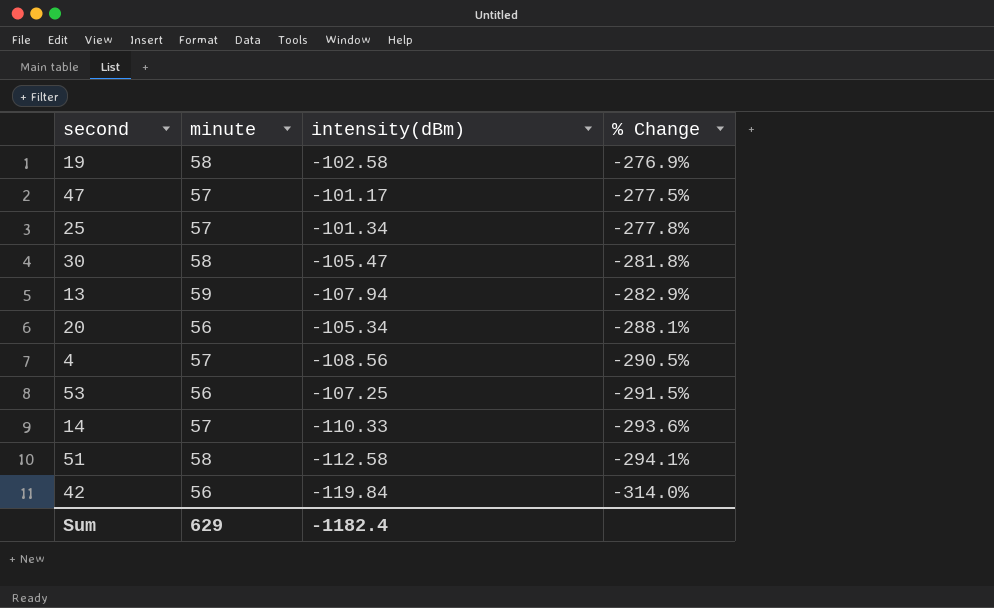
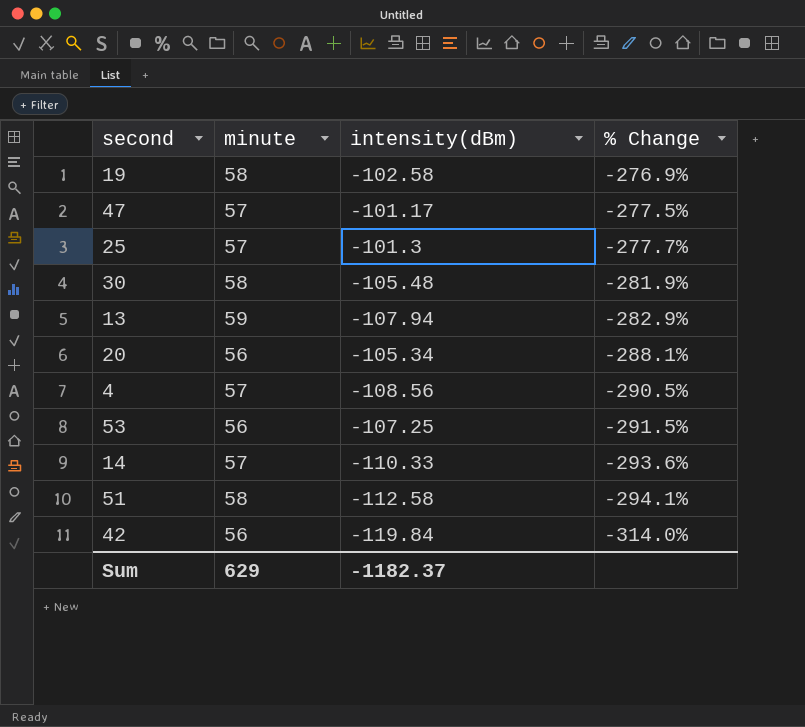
25 | intensity(dBm): -101.34 -> -101.3
25 | % Change: -277.8% -> -277.7%
30 | intensity(dBm): -105.47 -> -105.48
30 | % Change: -281.8% -> -281.9%
Sum | intensity(dBm): -1182.4 -> -1182.37

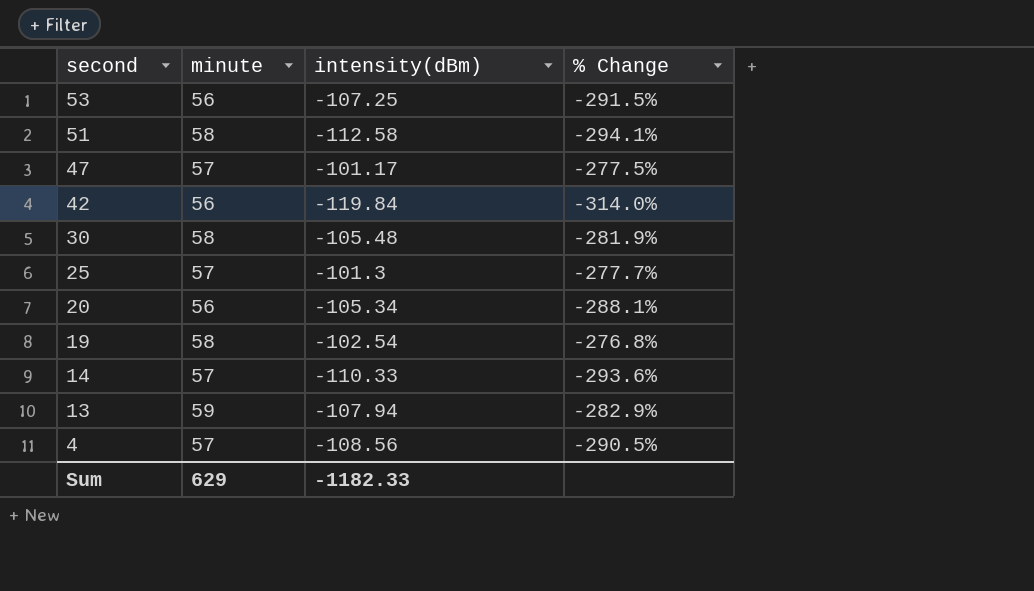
row order: % Change descending -> second descending
19 | intensity(dBm): -102.58 -> -102.54
19 | % Change: -276.9% -> -276.8%
Sum | intensity(dBm): -1182.37 -> -1182.33

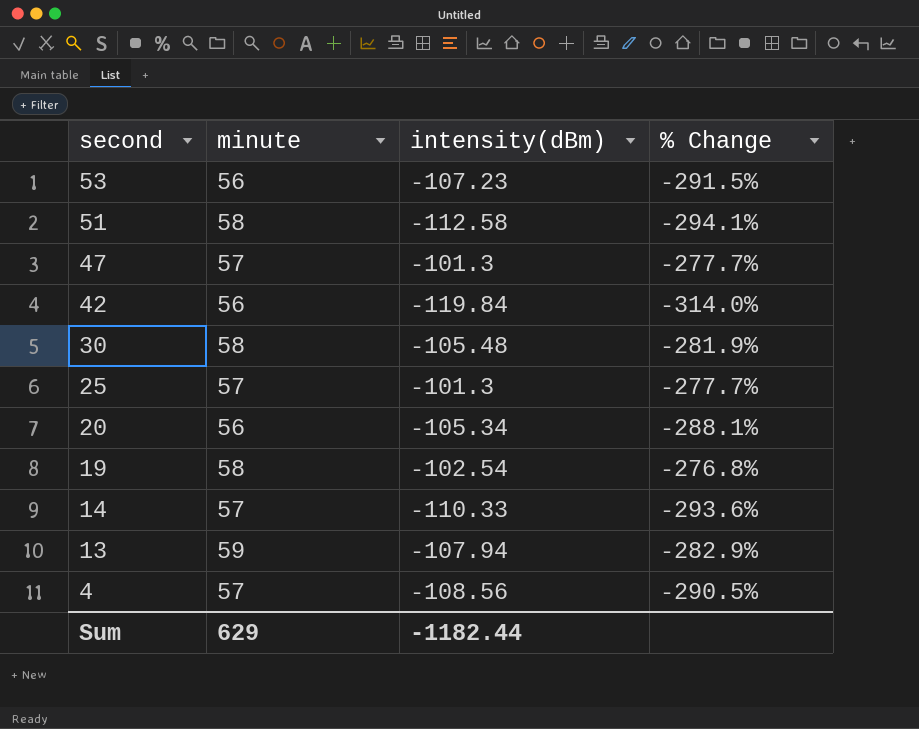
53 | intensity(dBm): -107.25 -> -107.23
47 | intensity(dBm): -101.17 -> -101.3
47 | % Change: -277.5% -> -277.7%
Sum | intensity(dBm): -1182.33 -> -1182.44

